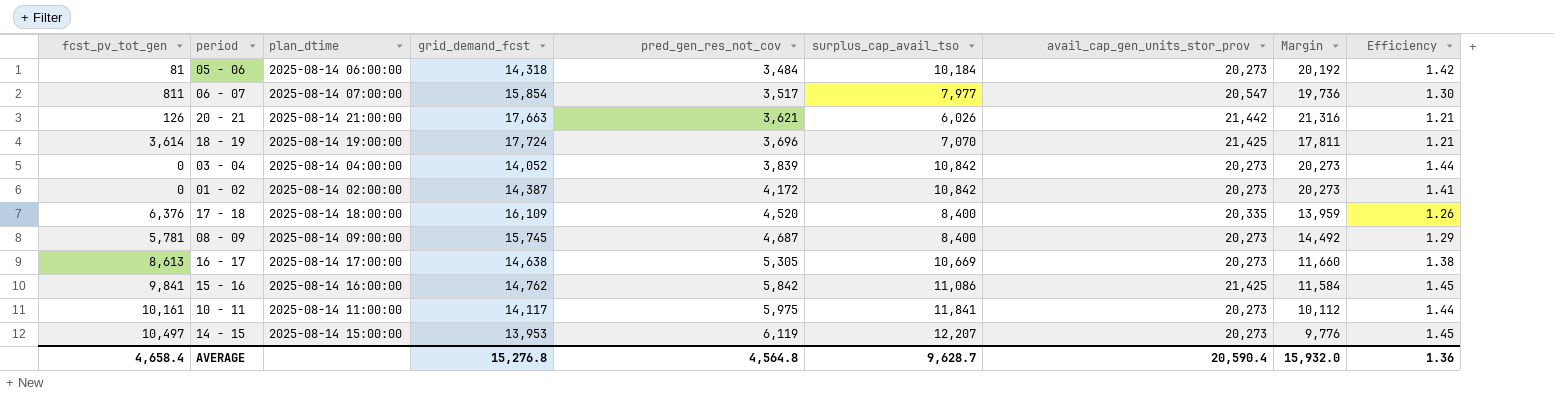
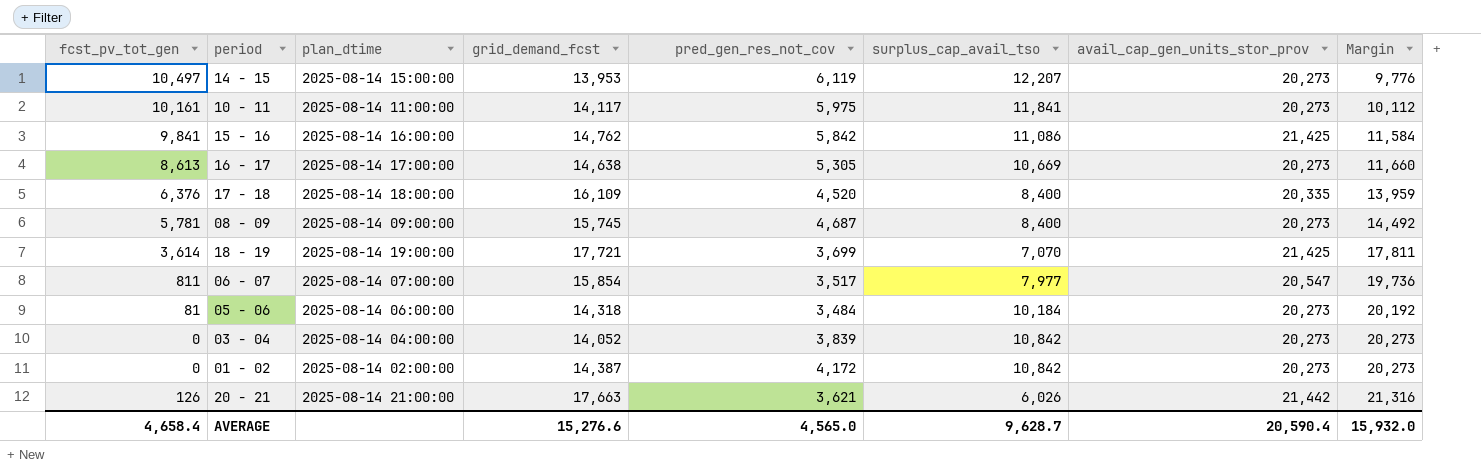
row order: pred_gen_res_not_cov ascending -> Margin ascending
column Efficiency | formula: [avail_cap_gen_units_stor_prov] / [grid_demand_fcst] -> none
18 - 19 | grid_demand_fcst: 17,724 -> 17,721
18 - 19 | pred_gen_res_not_cov: 3,696 -> 3,699
AVERAGE | grid_demand_fcst: 15,276.8 -> 15,276.6
AVERAGE | pred_gen_res_not_cov: 4,564.8 -> 4,565.0

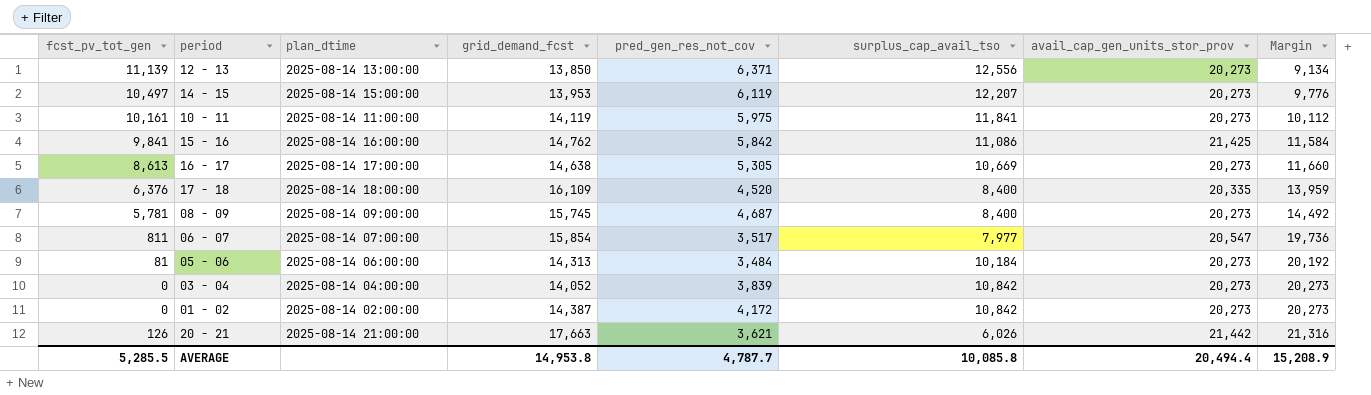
row 18 - 19: 3,614 | 2025-08-14 19:00:00 | 17,721 | 3,699 | 7,070 | 21,425 | 17,811 -> none
row 12 - 13: none -> 11,139 | 2025-08-14 13:00:00 | 13,850 | 6,371 | 12,556 | 20,273 | 9,134
10 - 11 | grid_demand_fcst: 14,117 -> 14,119
05 - 06 | grid_demand_fcst: 14,318 -> 14,313
AVERAGE | fcst_pv_tot_gen: 4,658.4 -> 5,285.5
AVERAGE | grid_demand_fcst: 15,276.6 -> 14,953.8
AVERAGE | pred_gen_res_not_cov: 4,565.0 -> 4,787.7
AVERAGE | surplus_cap_avail_tso: 9,628.7 -> 10,085.8
AVERAGE | avail_cap_gen_units_stor_prov: 20,590.4 -> 20,494.4
AVERAGE | Margin: 15,932.0 -> 15,208.9

